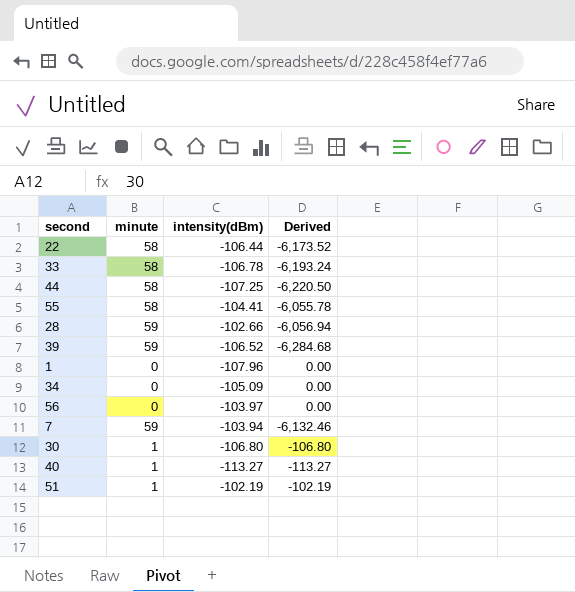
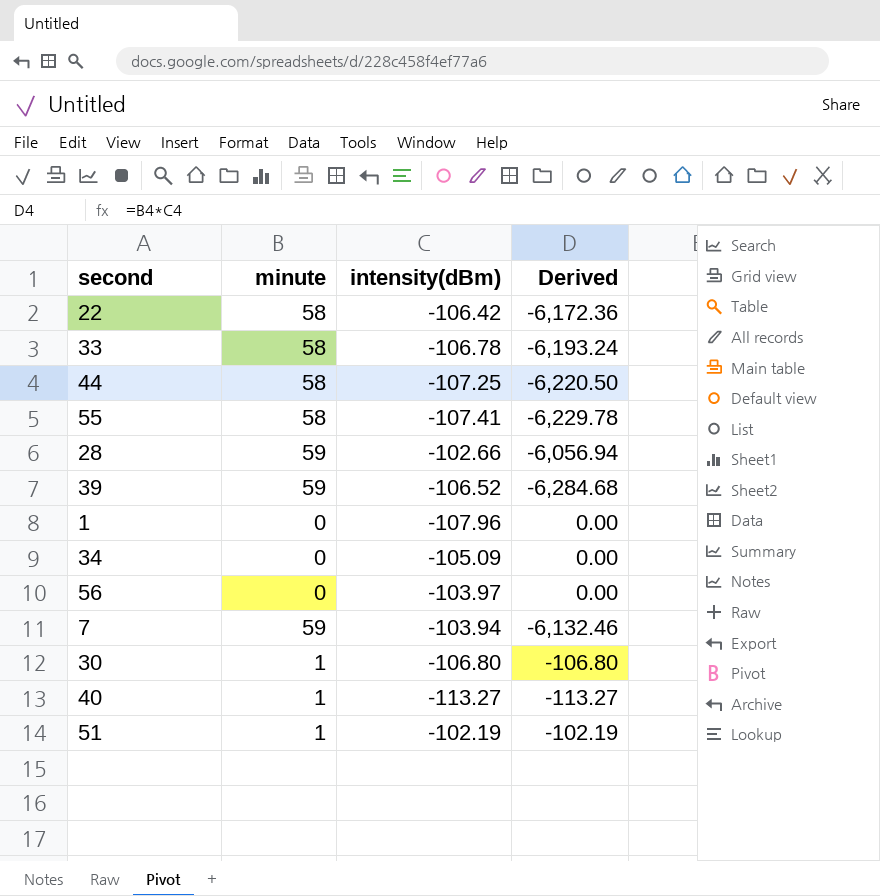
22 | intensity(dBm): -106.44 -> -106.42
22 | Derived: -6,173.52 -> -6,172.36
55 | intensity(dBm): -104.41 -> -107.41
55 | Derived: -6,055.78 -> -6,229.78

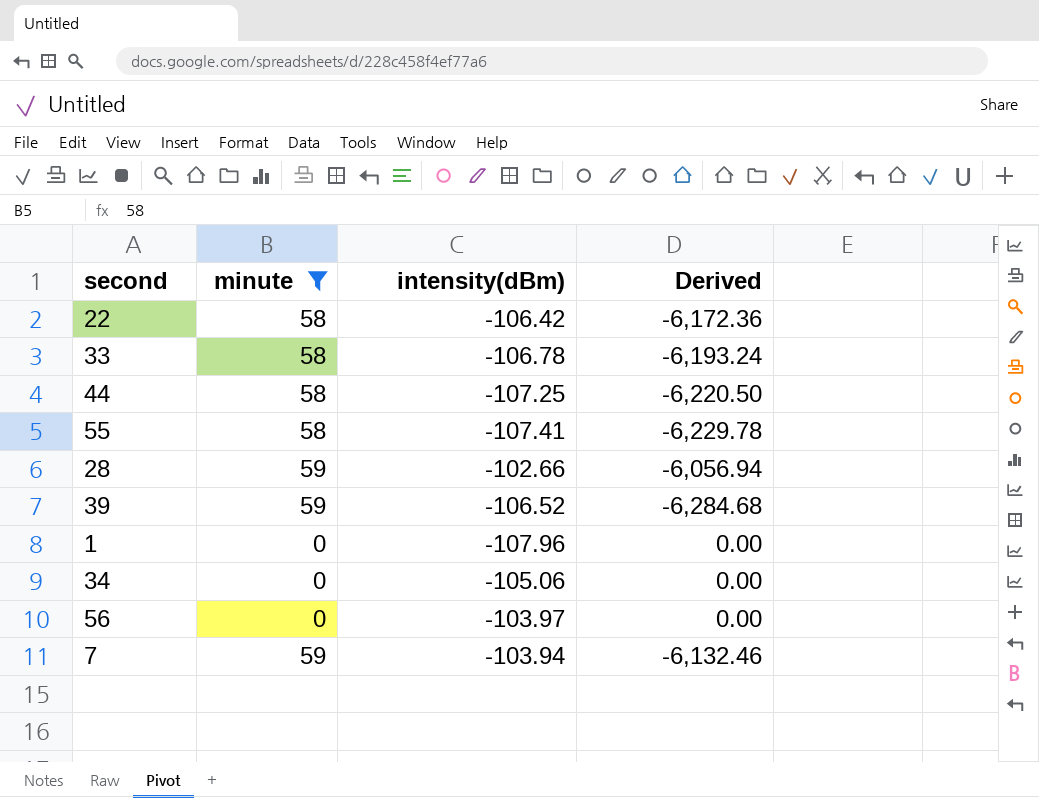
filter: none -> minute != 1
34 | intensity(dBm): -105.09 -> -105.06

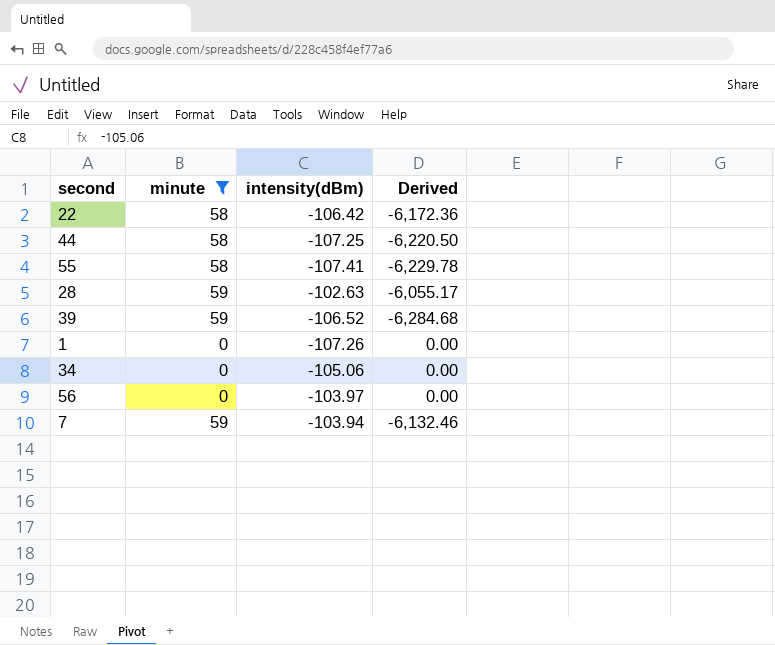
row 33: 58 | -106.78 | -6,193.24 -> none
28 | intensity(dBm): -102.66 -> -102.63
28 | Derived: -6,056.94 -> -6,055.17
1 | intensity(dBm): -107.96 -> -107.26

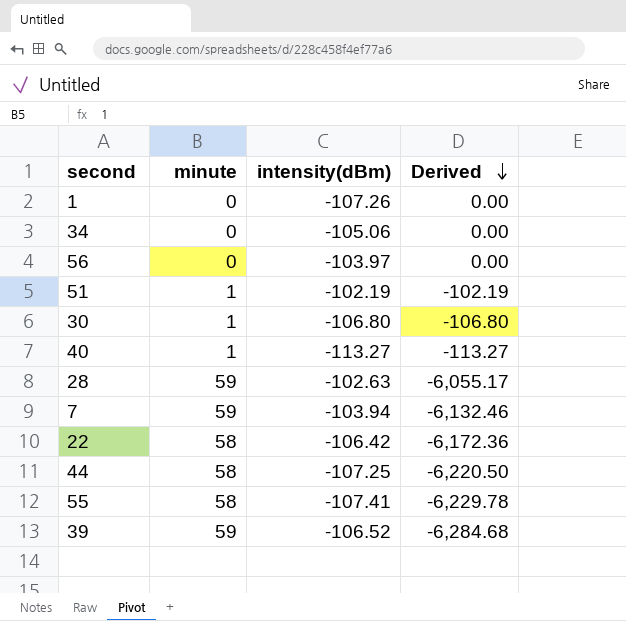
filter: minute != 1 -> none
row order: none -> Derived descending

